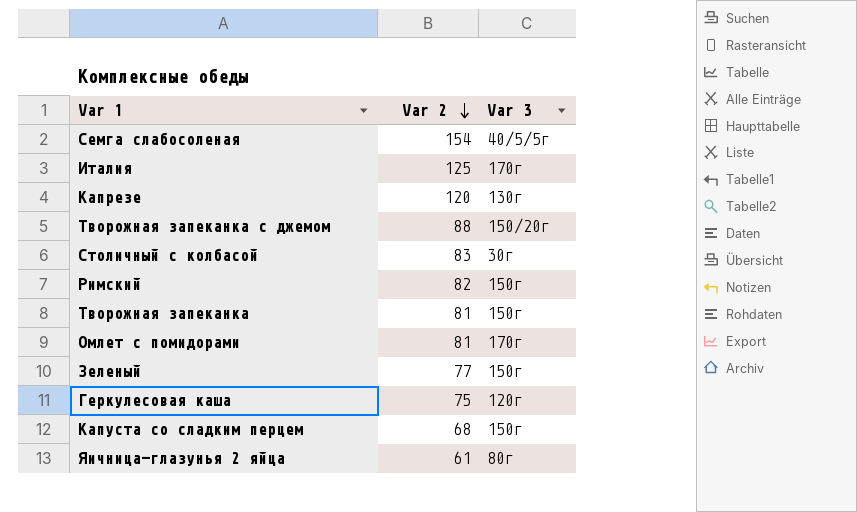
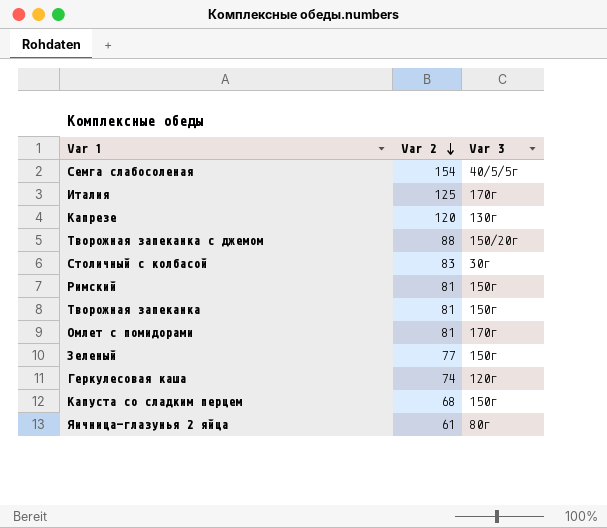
Римский | Var 2: 82 -> 81
Геркулесовая каша | Var 2: 75 -> 74

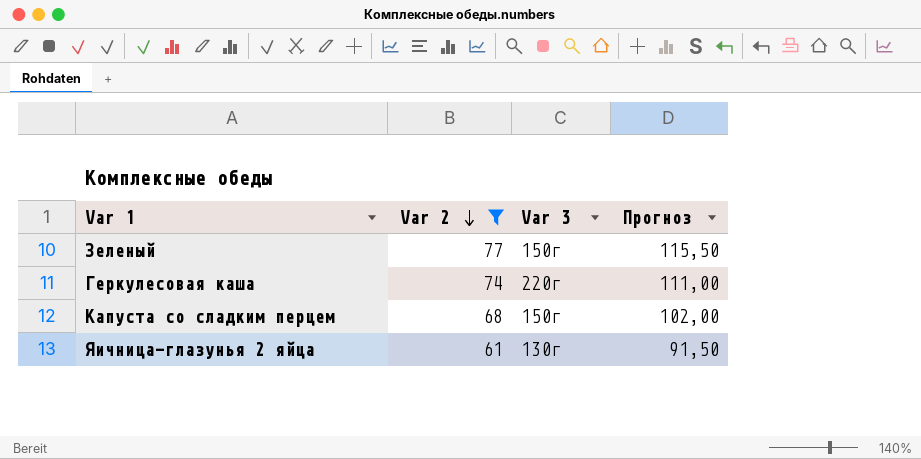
filter: none -> Var 2 <= 77
column Прогноз | formula: none -> [Var 2] * 1,5
Геркулесовая каша | Var 3: 120г -> 220г
Яичница-глазунья 2 яйца | Var 3: 80г -> 130г

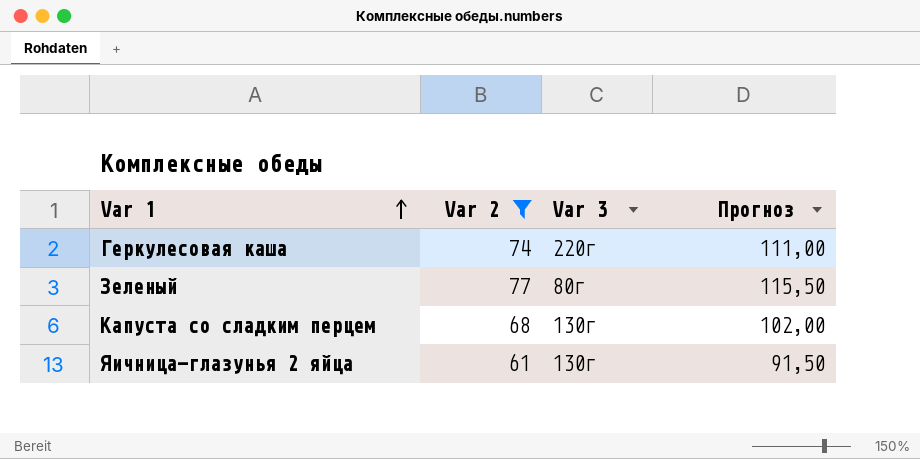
row order: Var 2 descending -> Var 1 ascending
Зеленый | Var 3: 150г -> 80г
Капуста со сладким перцем | Var 3: 150г -> 130г

